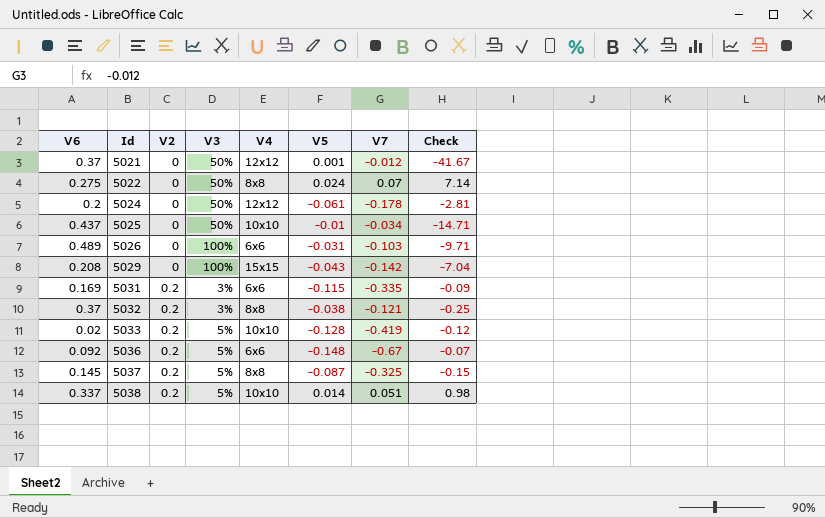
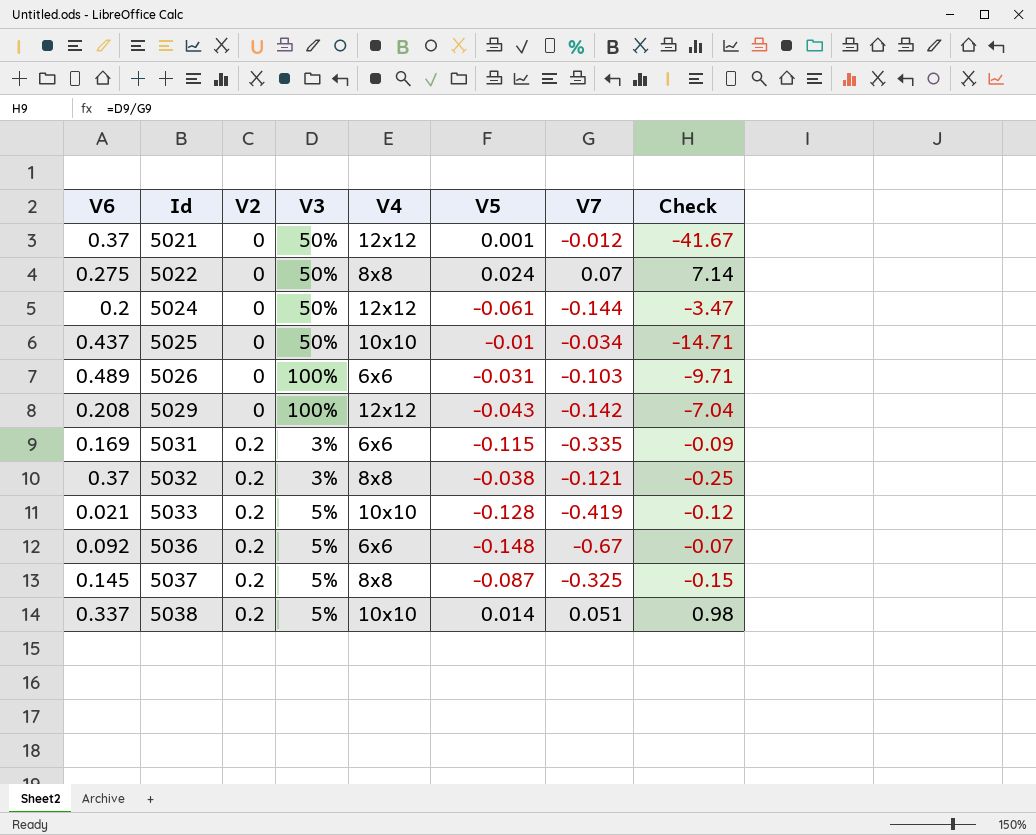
5024 | V7: -0.178 -> -0.144
5024 | Check: -2.81 -> -3.47
5029 | V4: 15x15 -> 12x12
5033 | V6: 0.02 -> 0.021

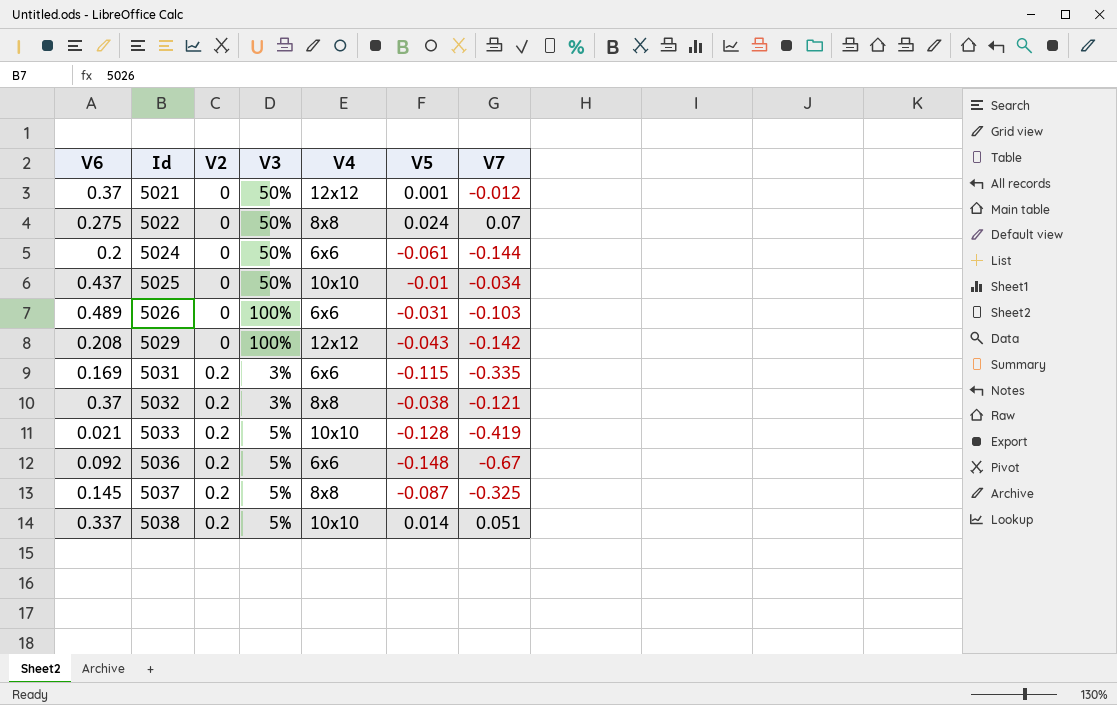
column Check | formula: [V3] / [V7] -> none
5024 | V4: 12x12 -> 6x6

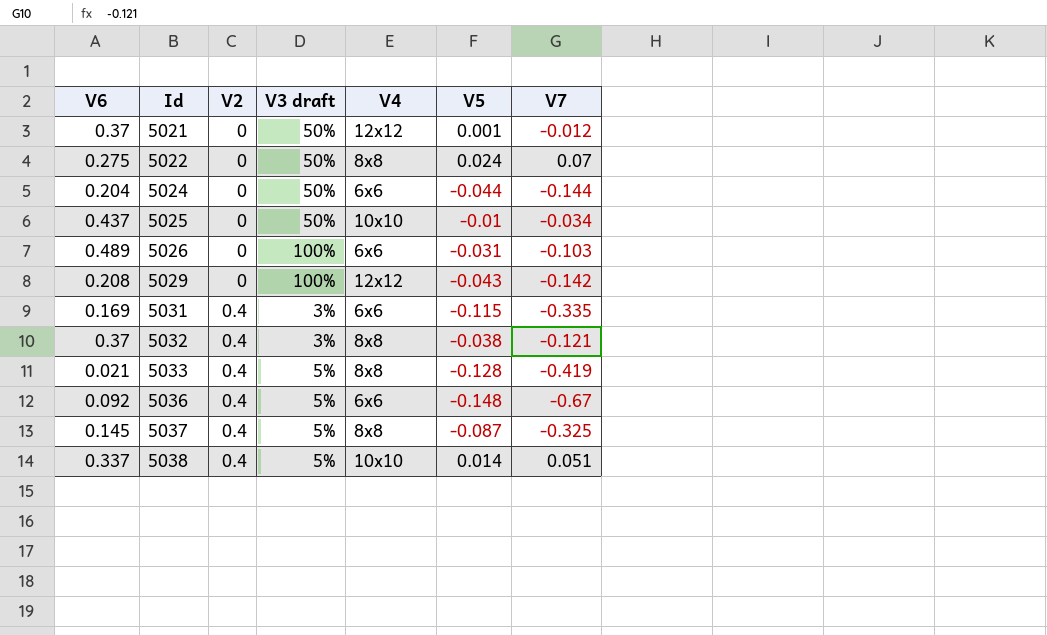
column name: V3 -> V3 draft
5024 | V6: 0.2 -> 0.204
5024 | V5: -0.061 -> -0.044
5031 | V2: 0.2 -> 0.4
5032 | V2: 0.2 -> 0.4
5033 | V2: 0.2 -> 0.4
5033 | V4: 10x10 -> 8x8
5036 | V2: 0.2 -> 0.4
5037 | V2: 0.2 -> 0.4
5038 | V2: 0.2 -> 0.4

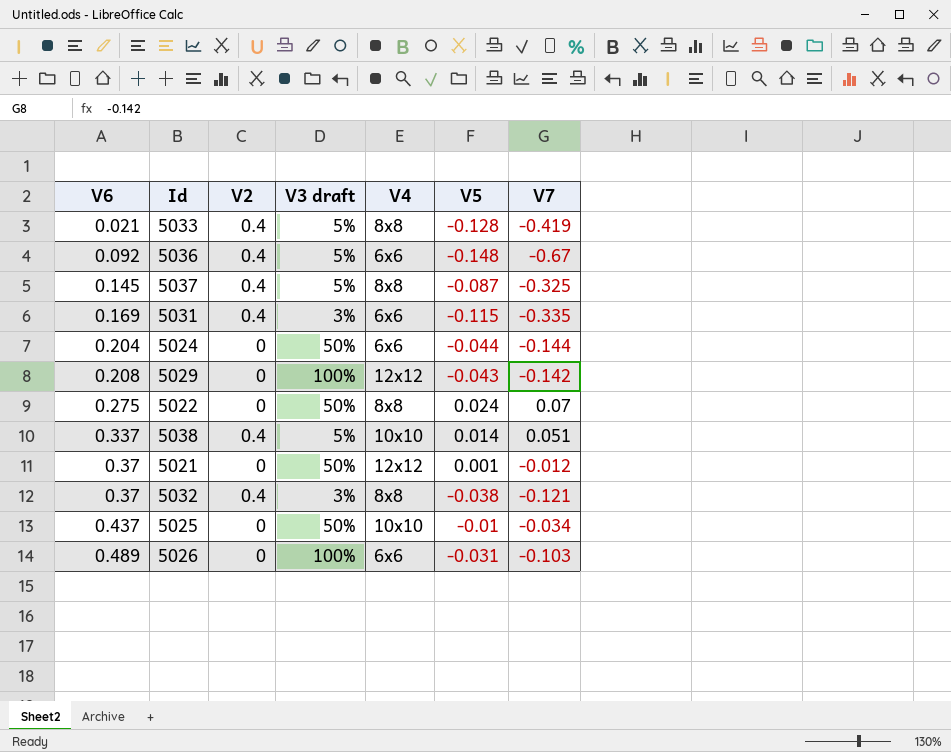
row order: Id ascending -> V6 ascending

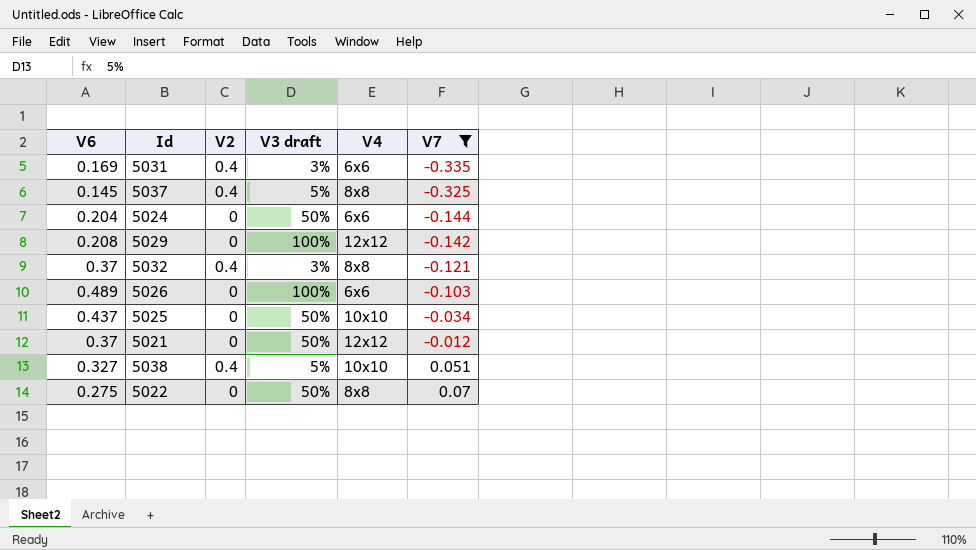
filter: none -> V7 >= -0.335
row order: V6 ascending -> V7 ascending
column V5 | position: 6 -> none
5038 | V6: 0.337 -> 0.327

